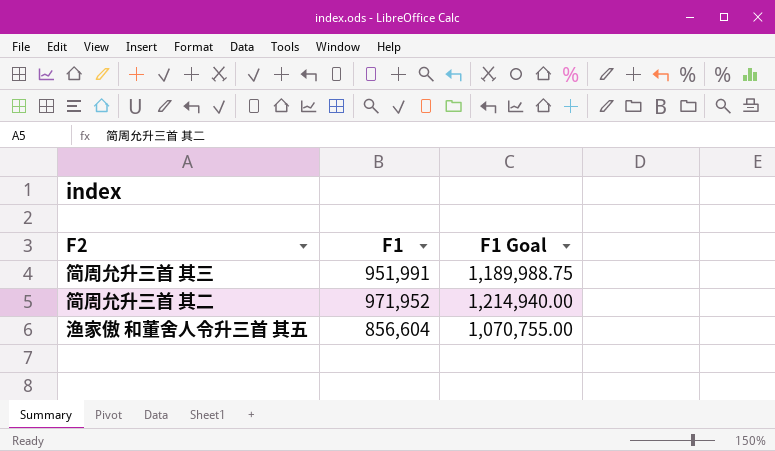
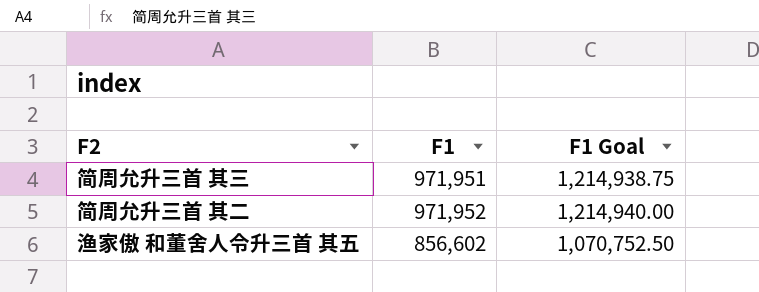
简周允升三首 其三 | F1: 951,991 -> 971,951
简周允升三首 其三 | F1 Goal: 1,189,988.75 -> 1,214,938.75
渔家傲 和董舍人令升三首 其五 | F1: 856,604 -> 856,602
渔家傲 和董舍人令升三首 其五 | F1 Goal: 1,070,755.00 -> 1,070,752.50

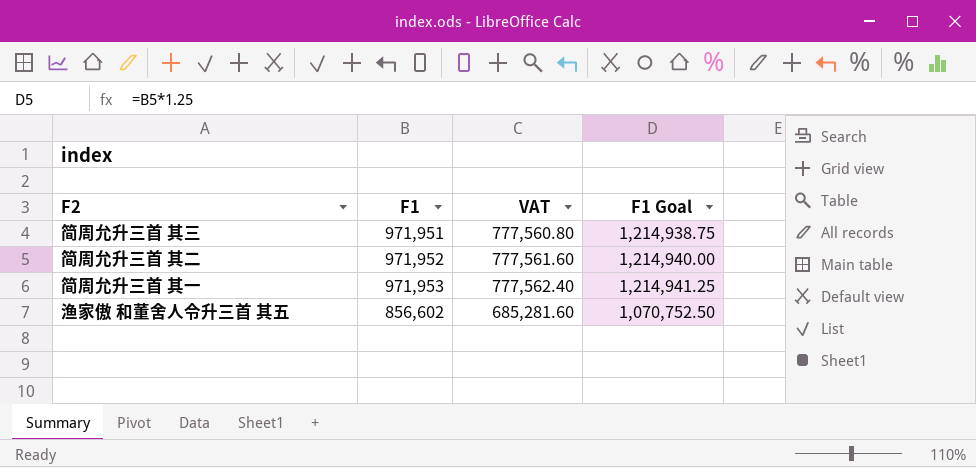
column VAT | formula: none -> [F1] * 0.8
row 简周允升三首 其一: none -> 971,953 | 777,562.40 | 1,214,941.25

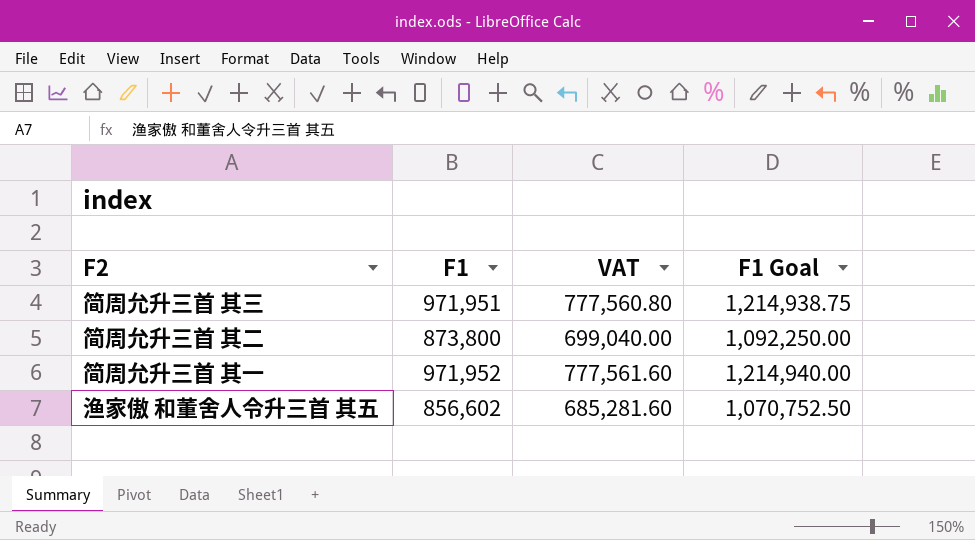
简周允升三首 其二 | F1: 971,952 -> 873,800
简周允升三首 其二 | VAT: 777,561.60 -> 699,040.00
简周允升三首 其二 | F1 Goal: 1,214,940.00 -> 1,092,250.00
简周允升三首 其一 | F1: 971,953 -> 971,952
简周允升三首 其一 | VAT: 777,562.40 -> 777,561.60
简周允升三首 其一 | F1 Goal: 1,214,941.25 -> 1,214,940.00

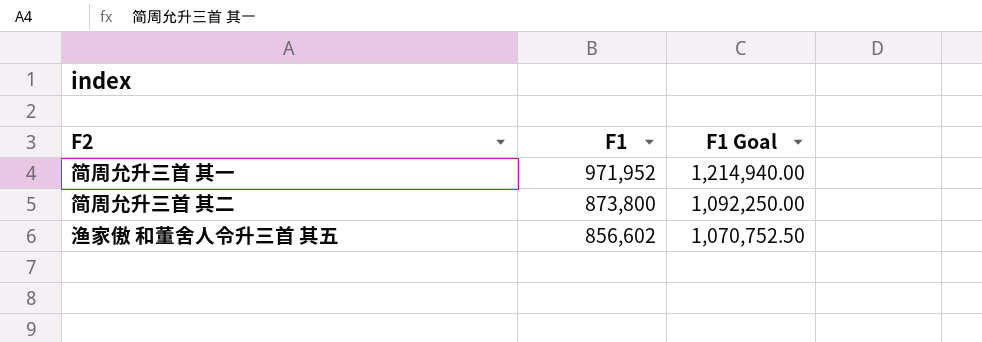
row order: none -> F1 descending
column VAT | formula: [F1] * 0.8 -> none
row 简周允升三首 其三: 971,951 | 777,560.80 | 1,214,938.75 -> none

